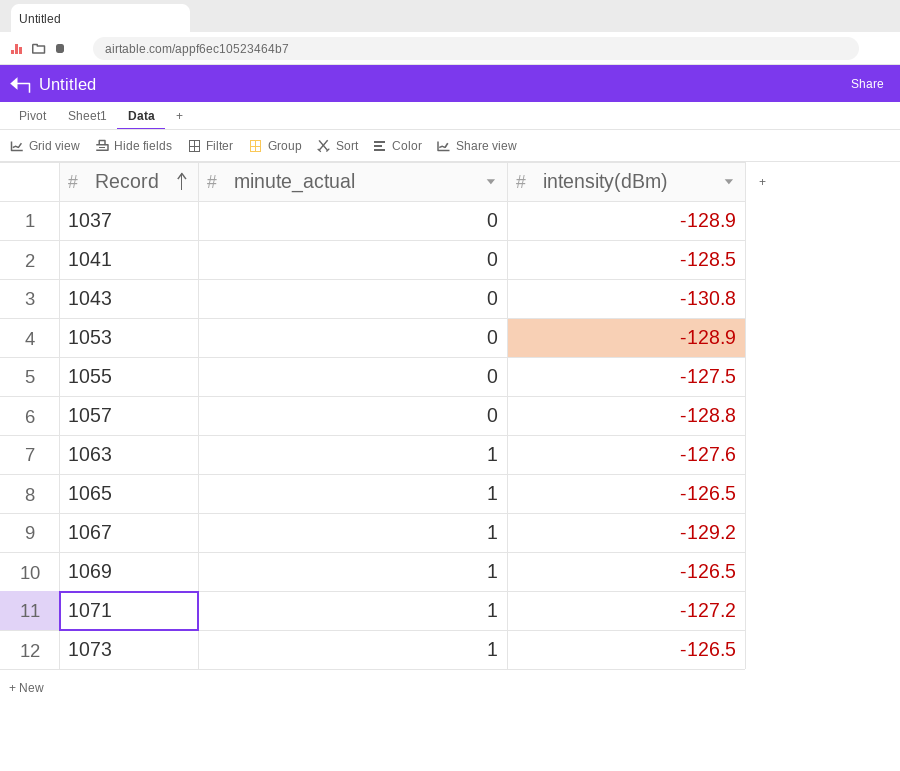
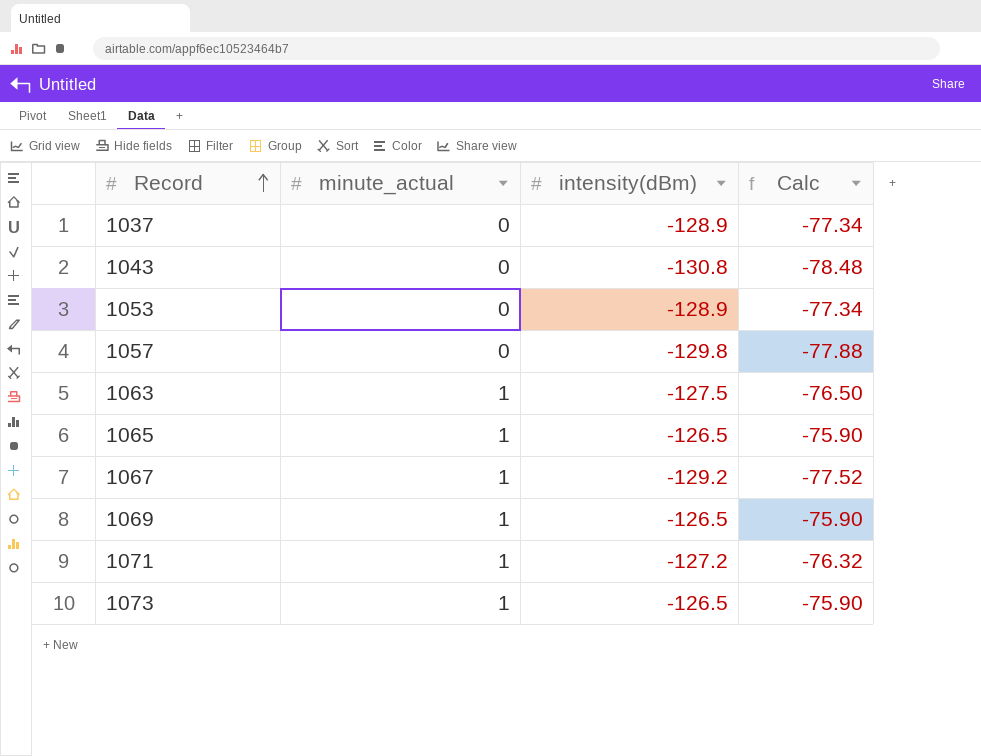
column Calc | formula: none -> [intensity(dBm)] * 0.6
row 1041: 0 | -128.5 -> none
row 1055: 0 | -127.5 -> none
1057 | intensity(dBm): -128.8 -> -129.8
1063 | intensity(dBm): -127.6 -> -127.5

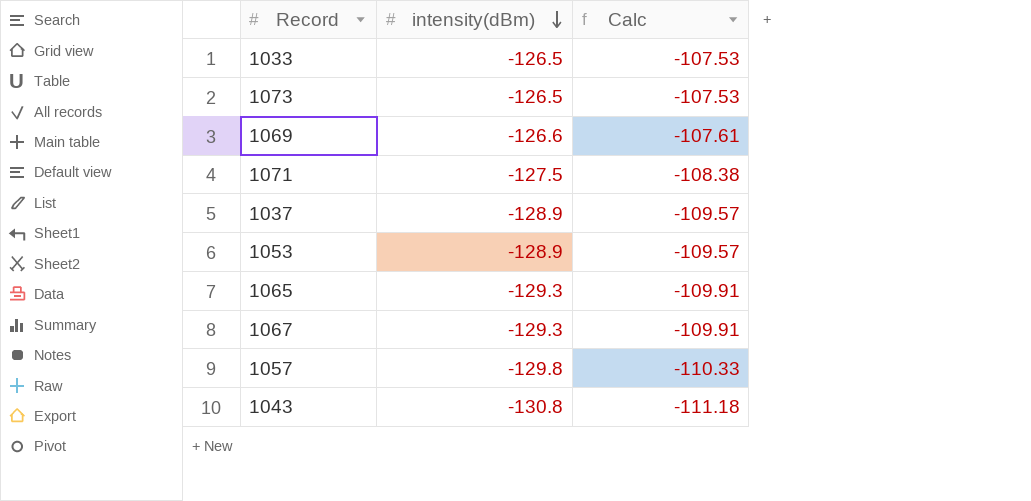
row order: Record ascending -> intensity(dBm) descending
column minute_actual | position: 2 -> none
column Calc | formula: [intensity(dBm)] * 0.6 -> [intensity(dBm)] * 0.85
row 1063: 1 | -127.5 | -76.50 -> none
row 1033: none -> -126.5 | -107.53
1069 | intensity(dBm): -126.5 -> -126.6
1071 | intensity(dBm): -127.2 -> -127.5
1065 | intensity(dBm): -126.5 -> -129.3
1067 | intensity(dBm): -129.2 -> -129.3

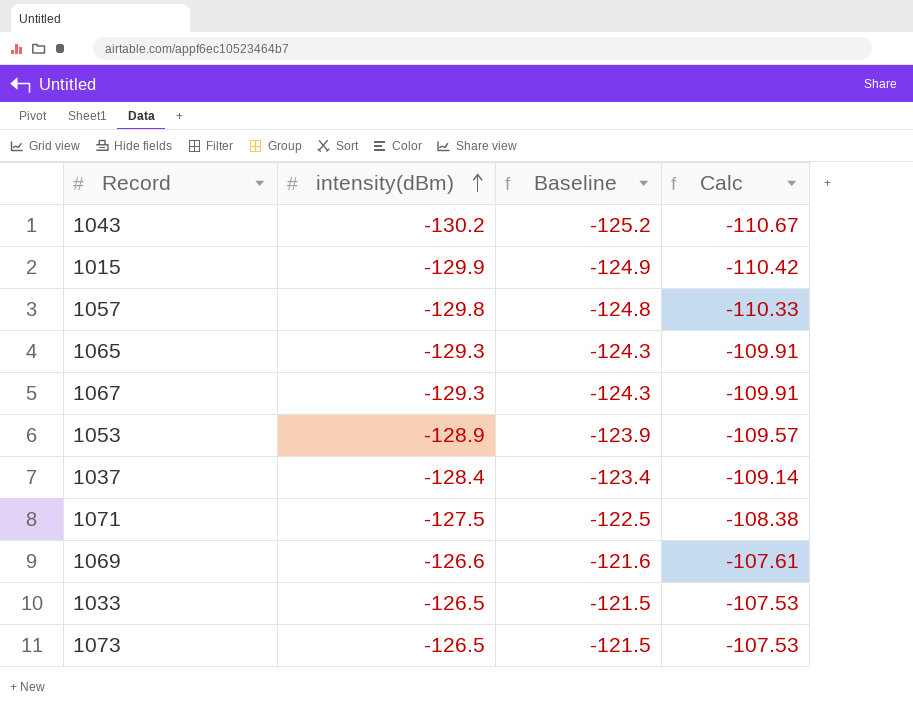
row order: intensity(dBm) descending -> intensity(dBm) ascending
column Baseline | formula: none -> [intensity(dBm)] + 5
1043 | intensity(dBm): -130.8 -> -130.2
1043 | Calc: -111.18 -> -110.67
row 1015: none -> -129.9 | -124.9 | -110.42
1037 | intensity(dBm): -128.9 -> -128.4
1037 | Calc: -109.57 -> -109.14

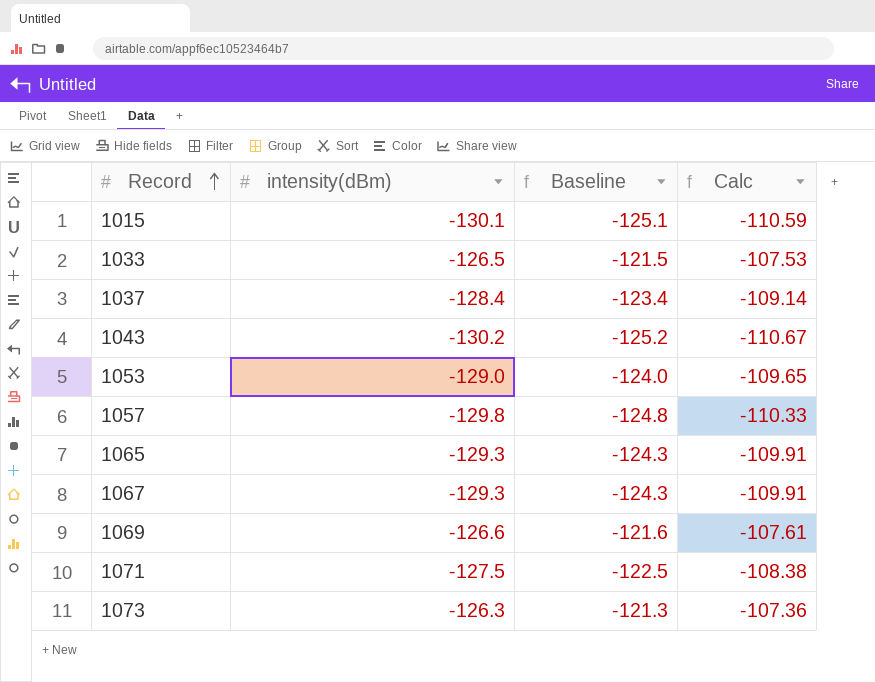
row order: intensity(dBm) ascending -> Record ascending
1015 | intensity(dBm): -129.9 -> -130.1
1015 | Baseline: -124.9 -> -125.1
1015 | Calc: -110.42 -> -110.59
1053 | intensity(dBm): -128.9 -> -129.0
1053 | Baseline: -123.9 -> -124.0
1053 | Calc: -109.57 -> -109.65
1073 | intensity(dBm): -126.5 -> -126.3
1073 | Baseline: -121.5 -> -121.3
1073 | Calc: -107.53 -> -107.36

